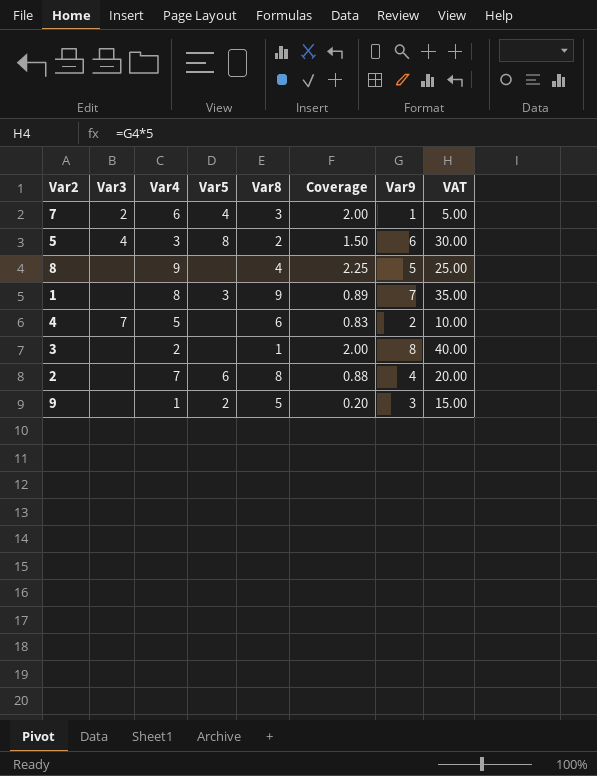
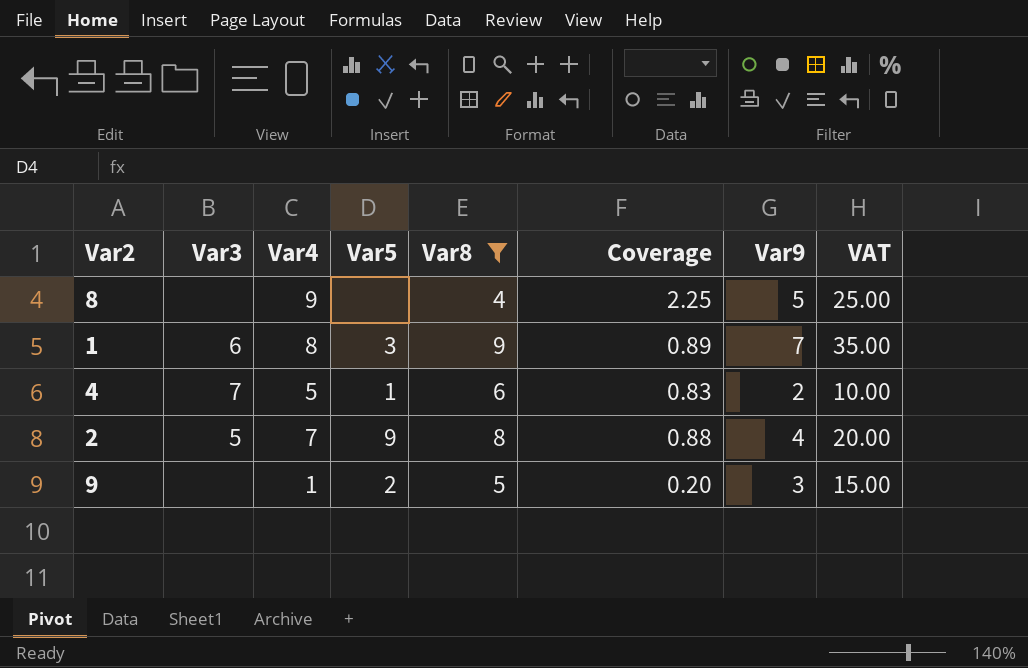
filter: none -> Var8 >= 4
1 | Var3: none -> 6
4 | Var5: none -> 1
2 | Var3: none -> 5
2 | Var5: 6 -> 9

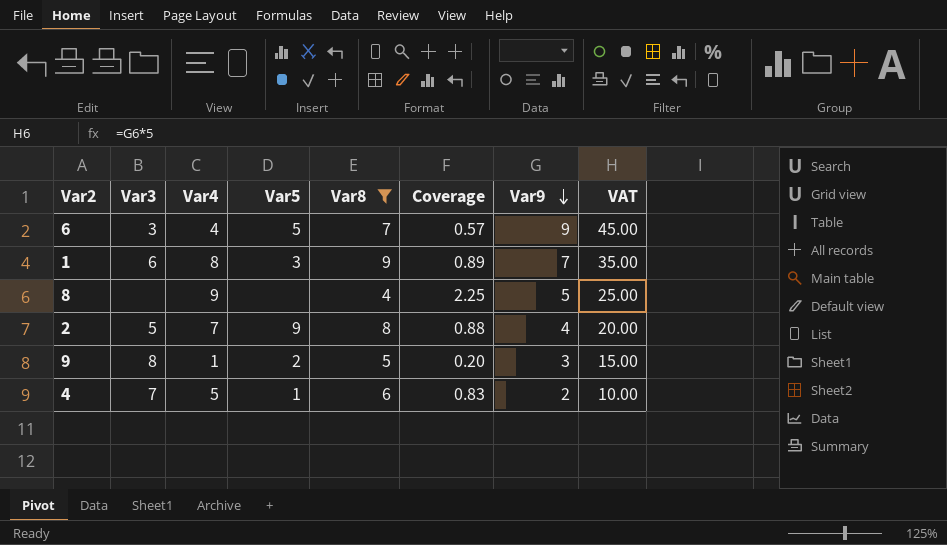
row order: none -> Var9 descending
row 6: none -> 3 | 4 | 5 | 7 | 0.57 | 9 | 45.00
9 | Var3: none -> 8

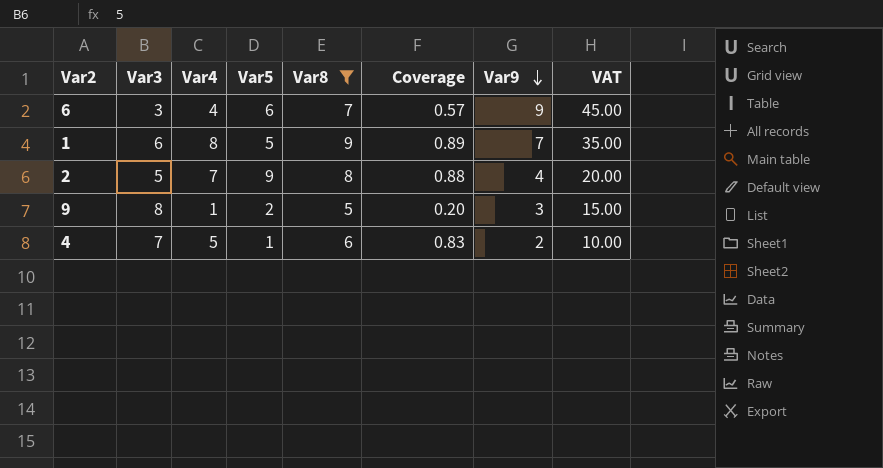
row 8: none | 9 | none | 4 | 2.25 | 5 | 25.00 -> none
6 | Var5: 5 -> 6
1 | Var5: 3 -> 5

